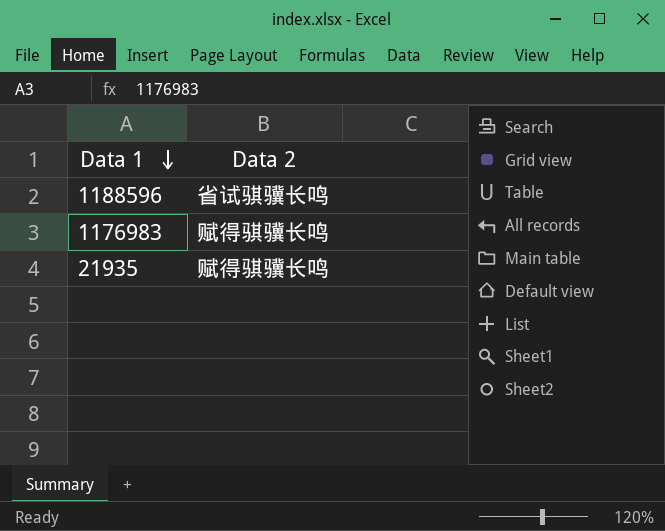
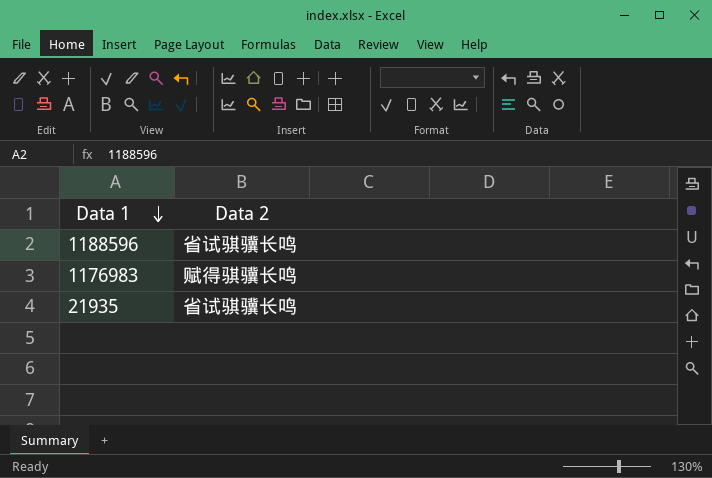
21935 | Data 2: 赋得骐骥长鸣 -> 省试骐骥长鸣

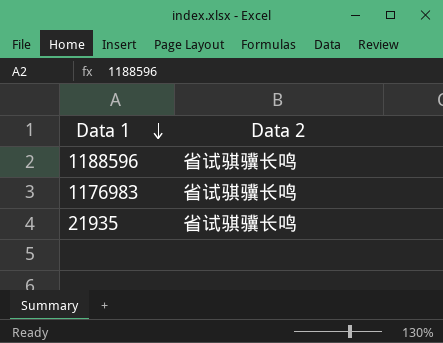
1176983 | Data 2: 赋得骐骥长鸣 -> 省试骐骥长鸣

